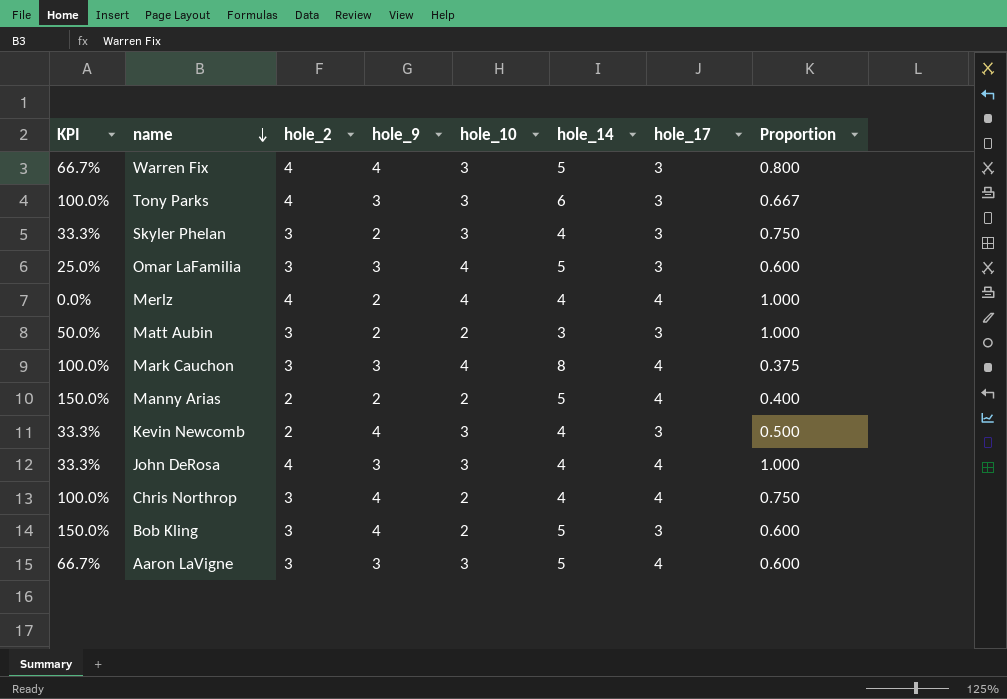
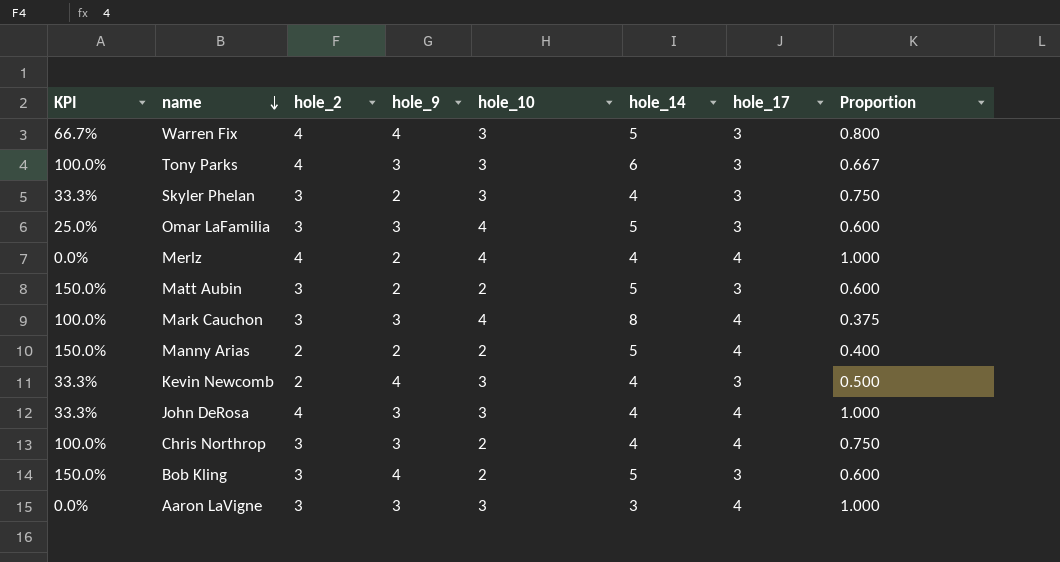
Matt Aubin | KPI: 50.0% -> 150.0%
Matt Aubin | hole_14: 3 -> 5
Matt Aubin | Proportion: 1.000 -> 0.600
Chris Northrop | hole_9: 4 -> 3
Aaron LaVigne | KPI: 66.7% -> 0.0%
Aaron LaVigne | hole_14: 5 -> 3
Aaron LaVigne | Proportion: 0.600 -> 1.000

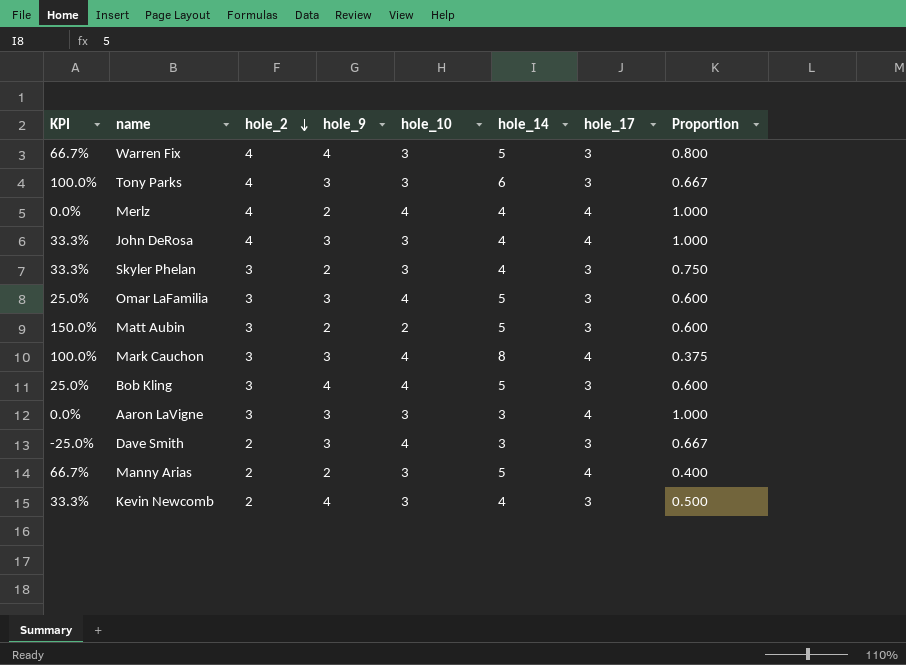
row order: name descending -> hole_2 descending
row Chris Northrop: 100.0% | 3 | 3 | 2 | 4 | 4 | 0.750 -> none
Bob Kling | KPI: 150.0% -> 25.0%
Bob Kling | hole_10: 2 -> 4
row Dave Smith: none -> -25.0% | 2 | 3 | 4 | 3 | 3 | 0.667
Manny Arias | KPI: 150.0% -> 66.7%
Manny Arias | hole_10: 2 -> 3

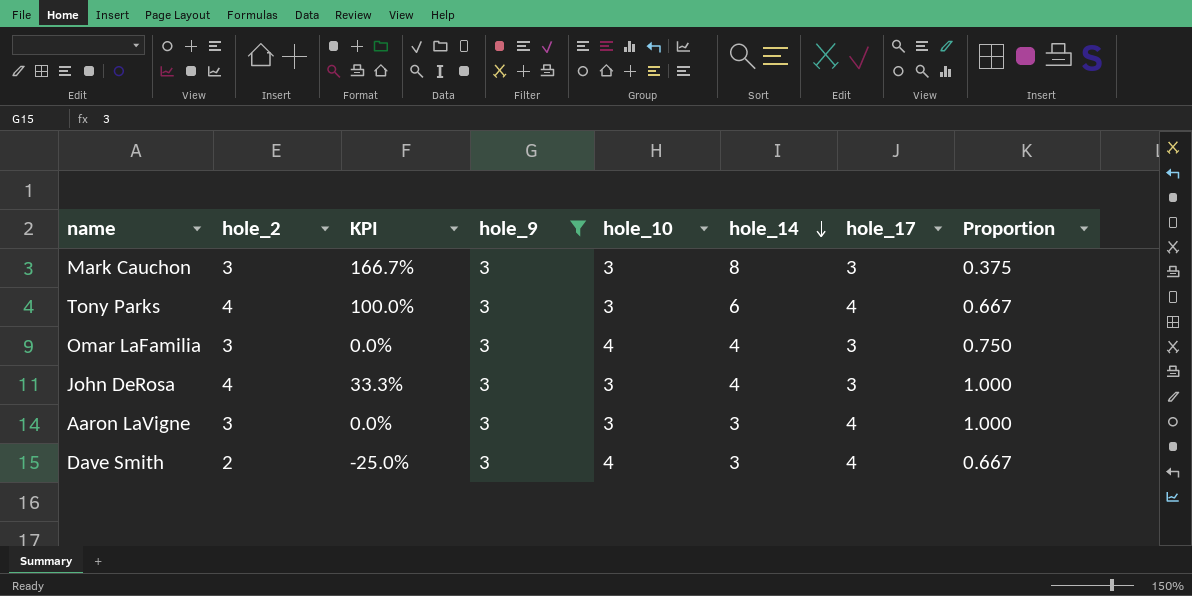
filter: none -> hole_9 = 3
row order: hole_2 descending -> hole_14 descending
column KPI | position: 1 -> 3
Mark Cauchon | KPI: 100.0% -> 166.7%
Mark Cauchon | hole_10: 4 -> 3
Mark Cauchon | hole_17: 4 -> 3
Tony Parks | hole_17: 3 -> 4
Omar LaFamilia | KPI: 25.0% -> 0.0%
Omar LaFamilia | hole_14: 5 -> 4
Omar LaFamilia | Proportion: 0.600 -> 0.750
John DeRosa | hole_17: 4 -> 3
Dave Smith | hole_17: 3 -> 4

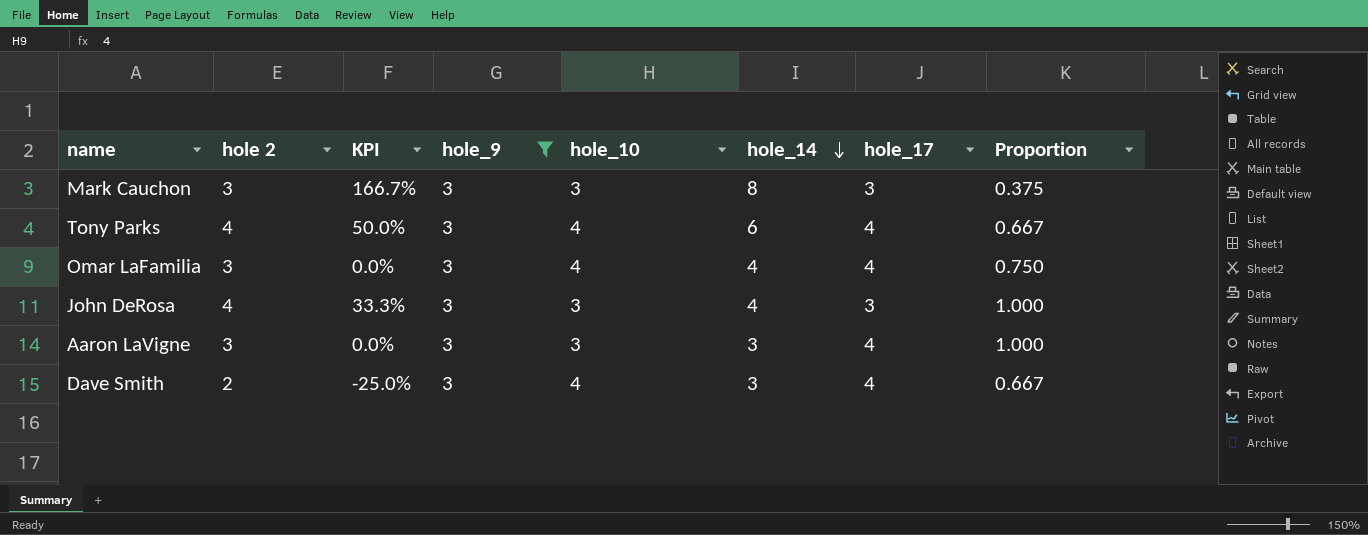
column name: hole_2 -> hole 2
Tony Parks | KPI: 100.0% -> 50.0%
Tony Parks | hole_10: 3 -> 4
Omar LaFamilia | hole_17: 3 -> 4

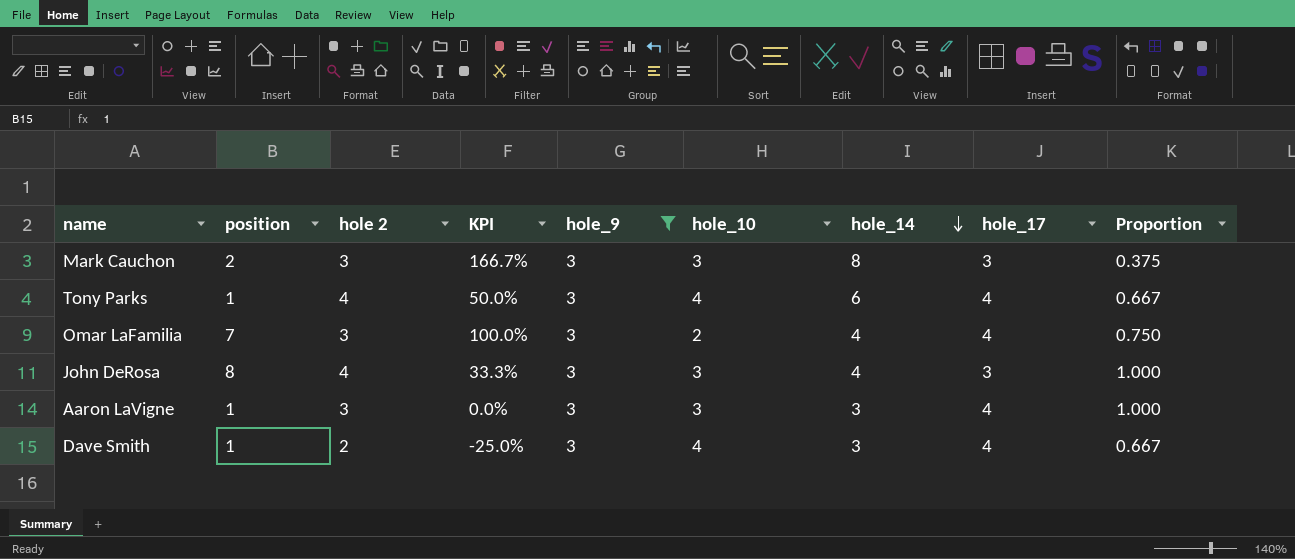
column position | position: none -> 2
Omar LaFamilia | KPI: 0.0% -> 100.0%
Omar LaFamilia | hole_10: 4 -> 2

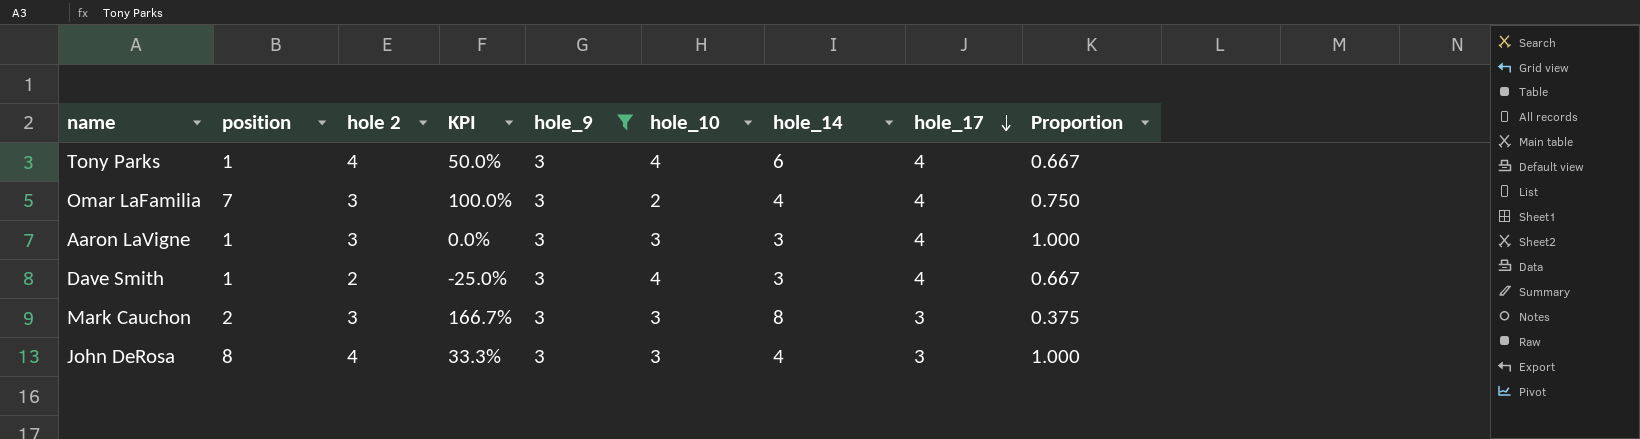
row order: hole_14 descending -> hole_17 descending

